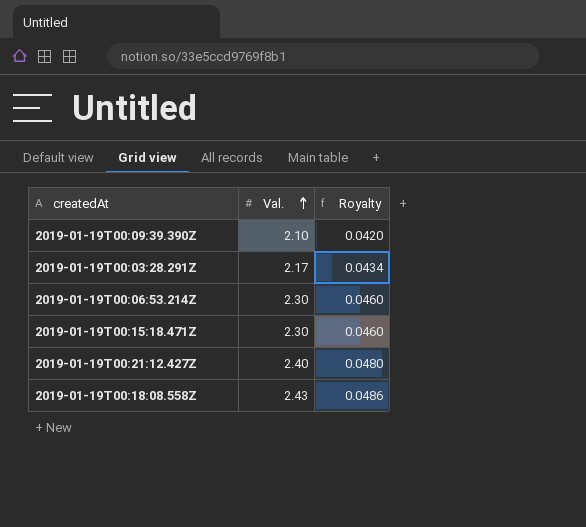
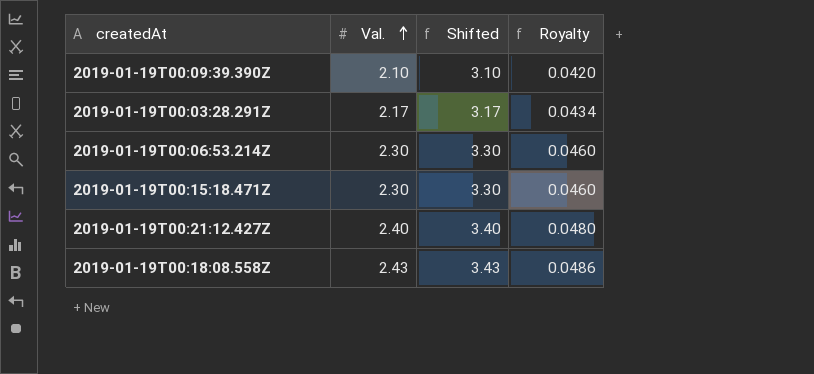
column Shifted | formula: none -> [Val.] + 1

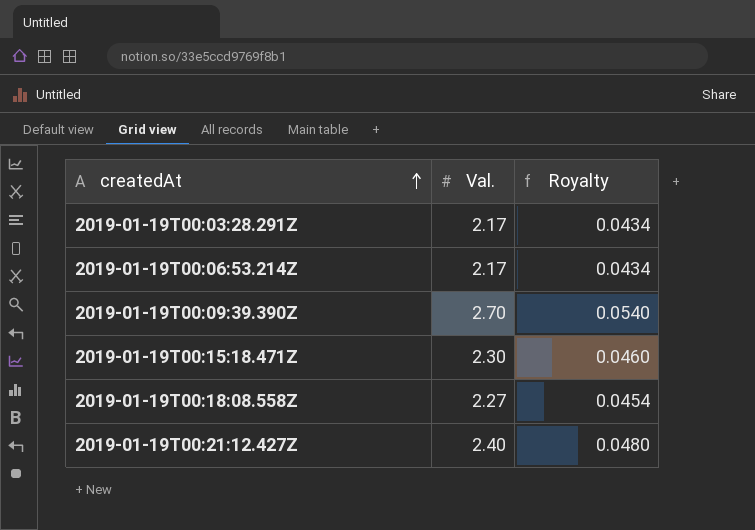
row order: Val. ascending -> createdAt ascending
column Shifted | formula: [Val.] + 1 -> none
2019-01-19T00:06:53.214Z | Val.: 2.30 -> 2.17
2019-01-19T00:06:53.214Z | Royalty: 0.0460 -> 0.0434
2019-01-19T00:09:39.390Z | Val.: 2.10 -> 2.70
2019-01-19T00:09:39.390Z | Royalty: 0.0420 -> 0.0540
2019-01-19T00:18:08.558Z | Val.: 2.43 -> 2.27
2019-01-19T00:18:08.558Z | Royalty: 0.0486 -> 0.0454

